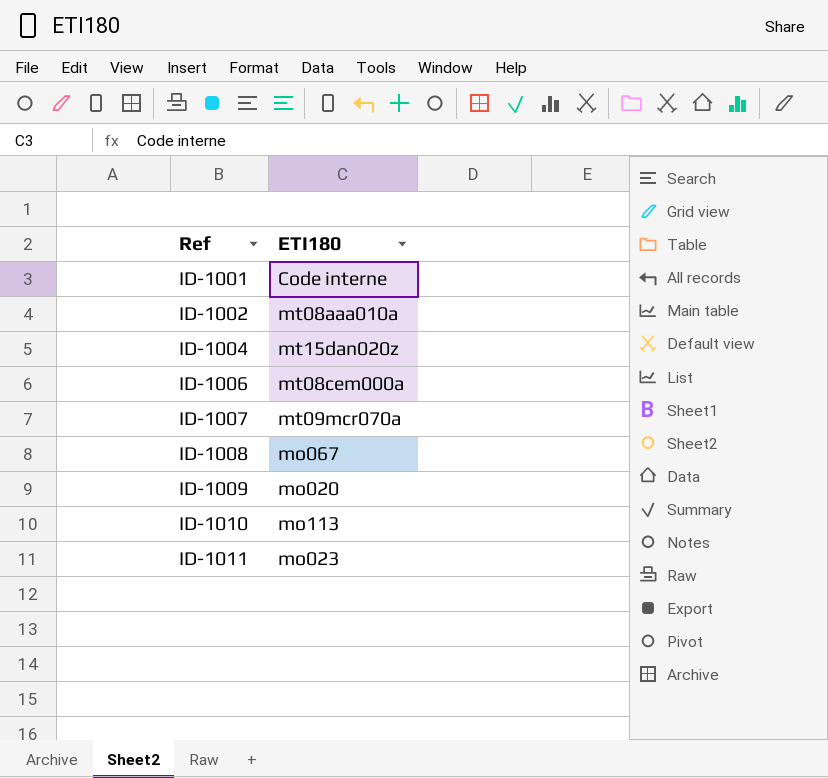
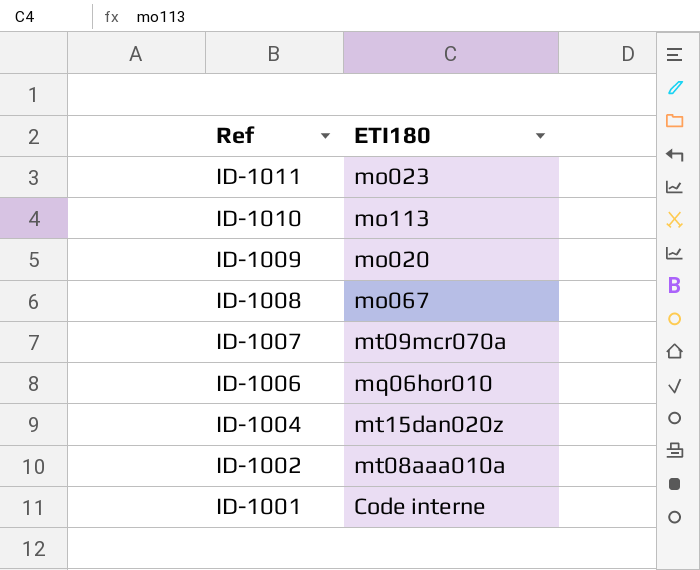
row order: Ref ascending -> Ref descending
ID-1006 | ETI180: mt08cem000a -> mq06hor010

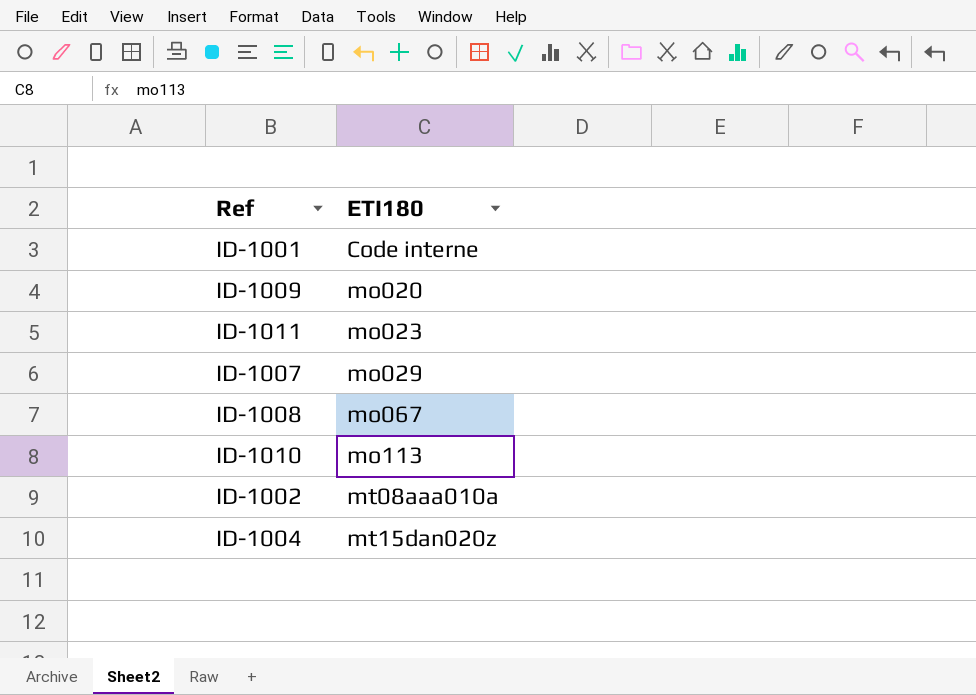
row order: Ref descending -> ETI180 ascending
row ID-1006: mq06hor010 -> none
ID-1007 | ETI180: mt09mcr070a -> mo029

